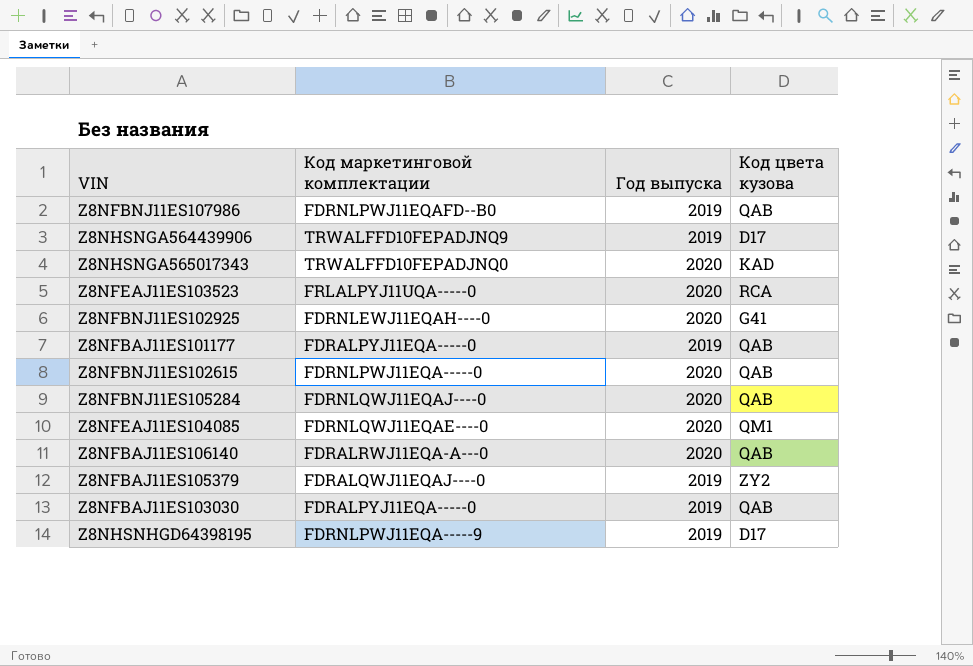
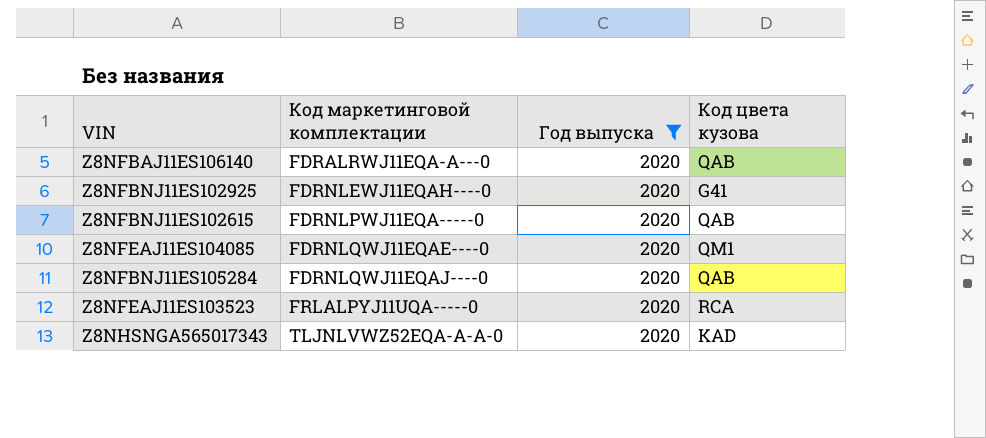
filter: none -> Год выпуска = 2020
row order: none -> Код маркетинговой комплектации ascending
Z8NHSNGA565017343 | Код маркетинговой комплектации: TRWALFFD10FEPADJNQ0 -> TLJNLVWZ52EQA-A-A-0

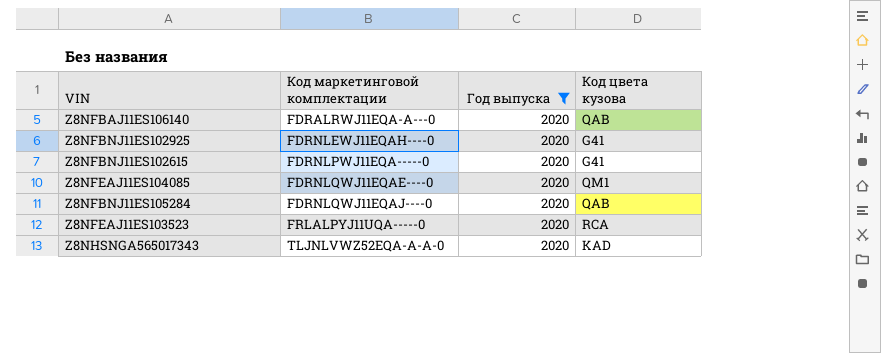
Z8NFBNJ11ES102615 | Код цвета кузова: QAB -> G41

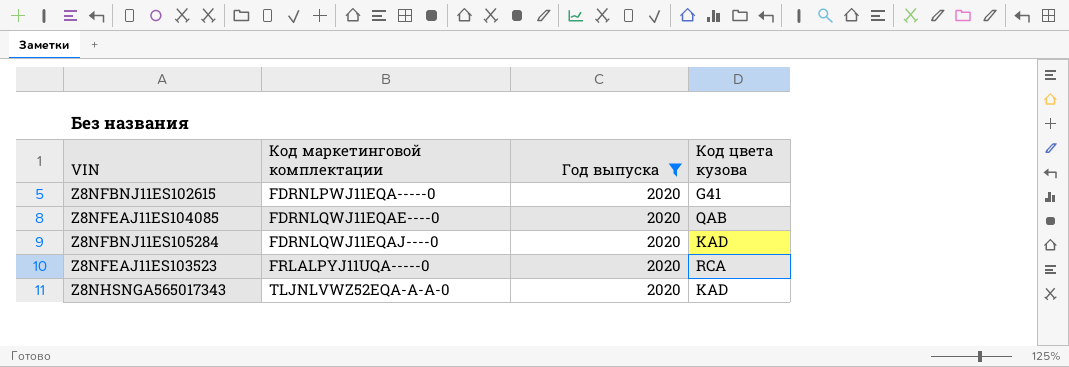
row Z8NFBAJ11ES106140: FDRALRWJ11EQA-A---0 | 2020 | QAB -> none
row Z8NFBNJ11ES102925: FDRNLEWJ11EQAH----0 | 2020 | G41 -> none
Z8NFEAJ11ES104085 | Код цвета кузова: QM1 -> QAB
Z8NFBNJ11ES105284 | Код цвета кузова: QAB -> KAD

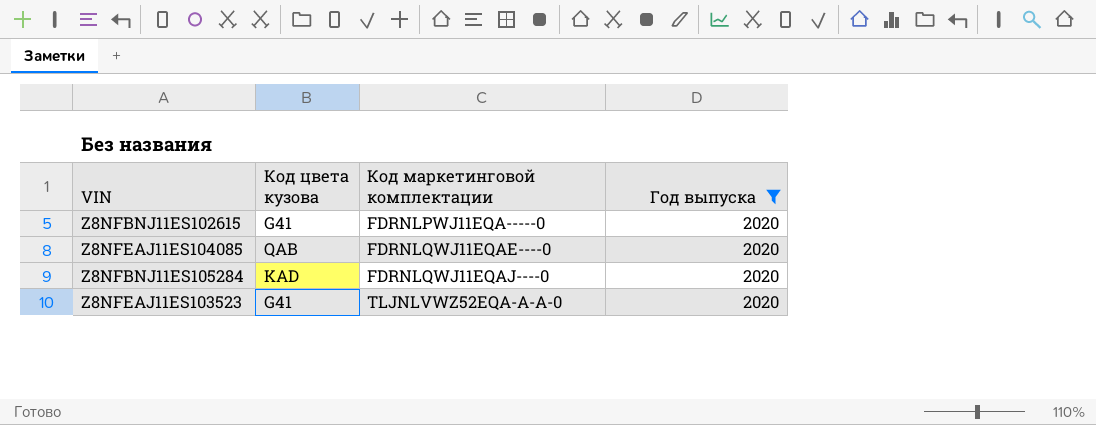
column Код цвета кузова | position: 4 -> 2
row Z8NHSNGA565017343: TLJNLVWZ52EQA-A-A-0 | 2020 | KAD -> none
Z8NFEAJ11ES103523 | Код цвета кузова: RCA -> G41
Z8NFEAJ11ES103523 | Код маркетинговой комплектации: FRLALPYJ11UQA-----0 -> TLJNLVWZ52EQA-A-A-0

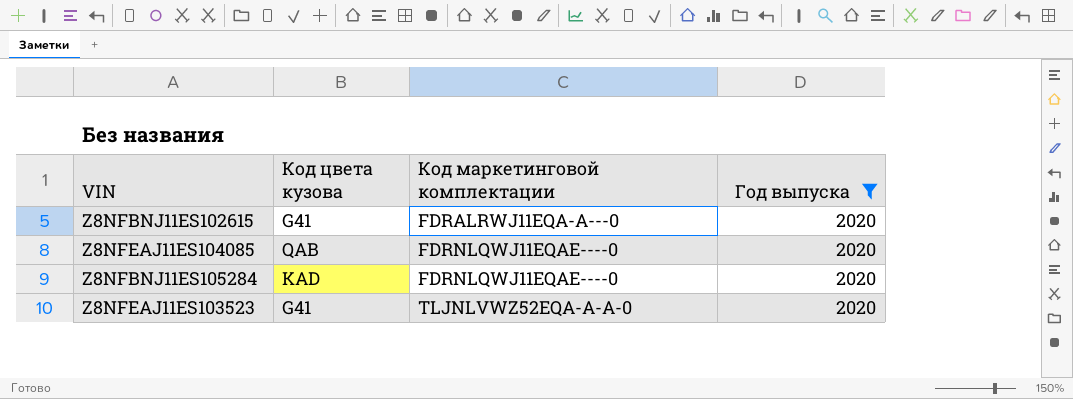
Z8NFBNJ11ES102615 | Код маркетинговой комплектации: FDRNLPWJ11EQA-----0 -> FDRALRWJ11EQA-A---0
Z8NFBNJ11ES105284 | Код маркетинговой комплектации: FDRNLQWJ11EQAJ----0 -> FDRNLQWJ11EQAE----0

